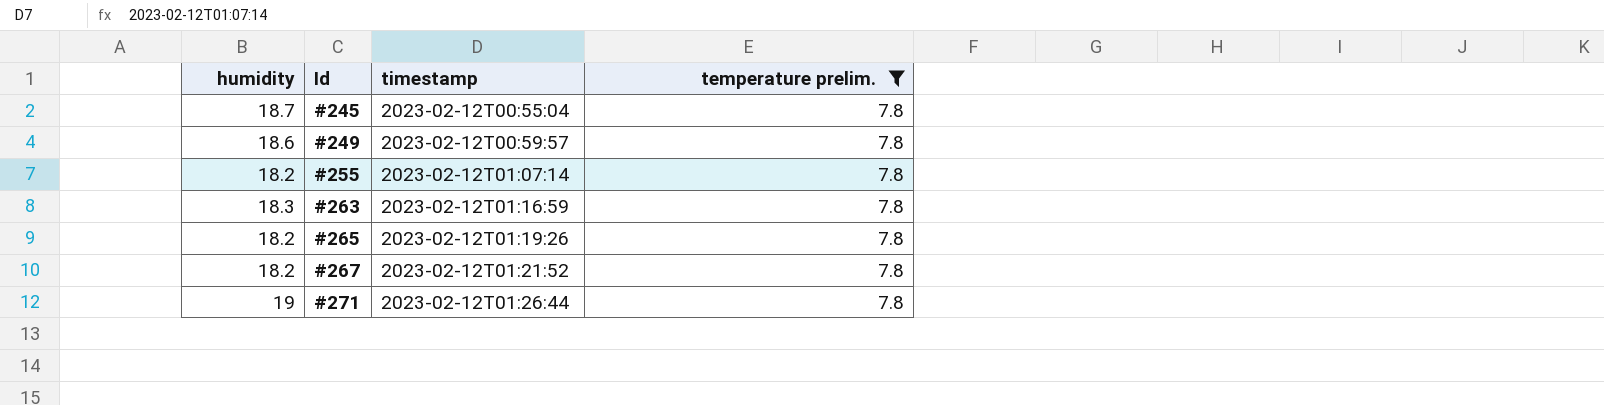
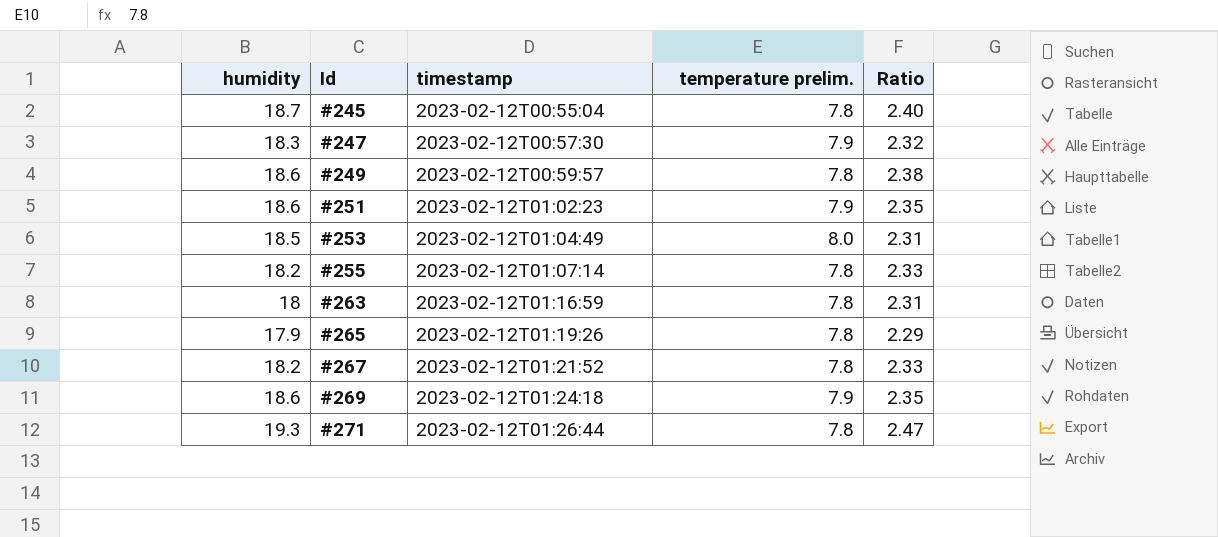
filter: temperature prelim. = 7.8 -> none
column Ratio | formula: none -> [humidity] / [temperature prelim.]
#263 | humidity: 18.3 -> 18
#265 | humidity: 18.2 -> 17.9
#271 | humidity: 19 -> 19.3

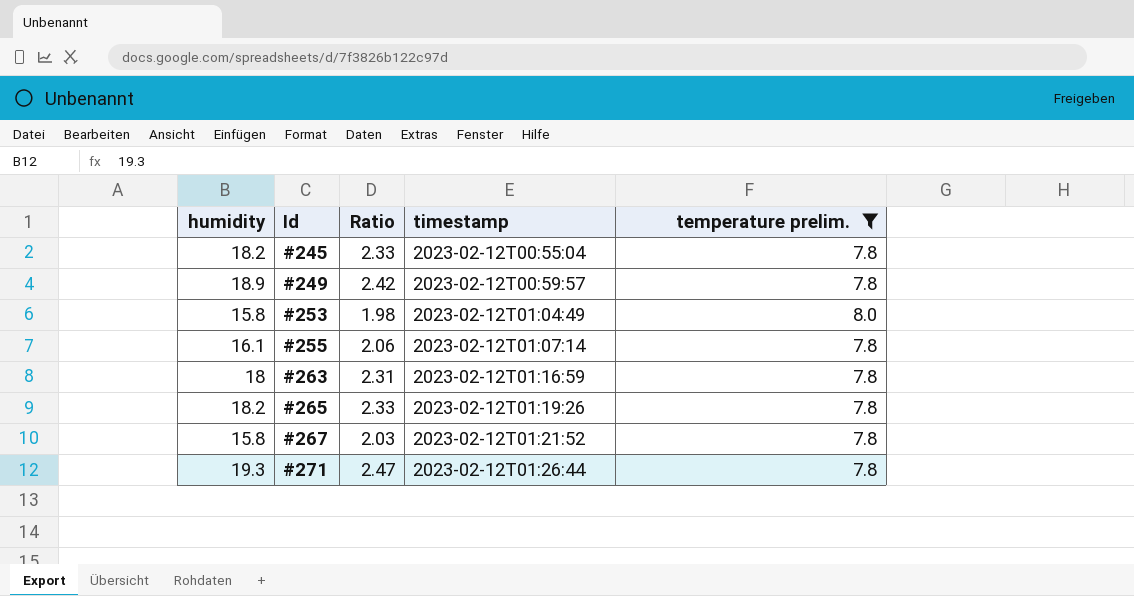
filter: none -> temperature prelim. != 7.9
column Ratio | position: 5 -> 3
#245 | humidity: 18.7 -> 18.2
#245 | Ratio: 2.40 -> 2.33
#249 | humidity: 18.6 -> 18.9
#249 | Ratio: 2.38 -> 2.42
#253 | humidity: 18.5 -> 15.8
#253 | Ratio: 2.31 -> 1.98
#255 | humidity: 18.2 -> 16.1
#255 | Ratio: 2.33 -> 2.06
#265 | humidity: 17.9 -> 18.2
#265 | Ratio: 2.29 -> 2.33
#267 | humidity: 18.2 -> 15.8
#267 | Ratio: 2.33 -> 2.03

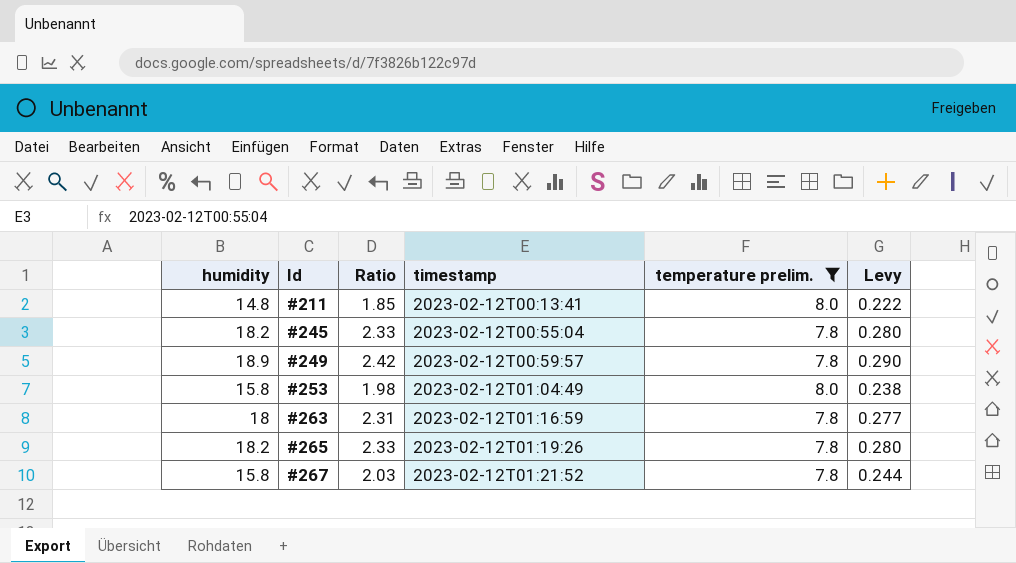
column Levy | formula: none -> [Ratio] * 0.12
row #255: 16.1 | 2.06 | 2023-02-12T01:07:14 | 7.8 -> none
row #271: 19.3 | 2.47 | 2023-02-12T01:26:44 | 7.8 -> none
row #211: none -> 14.8 | 1.85 | 2023-02-12T00:13:41 | 8.0 | 0.222

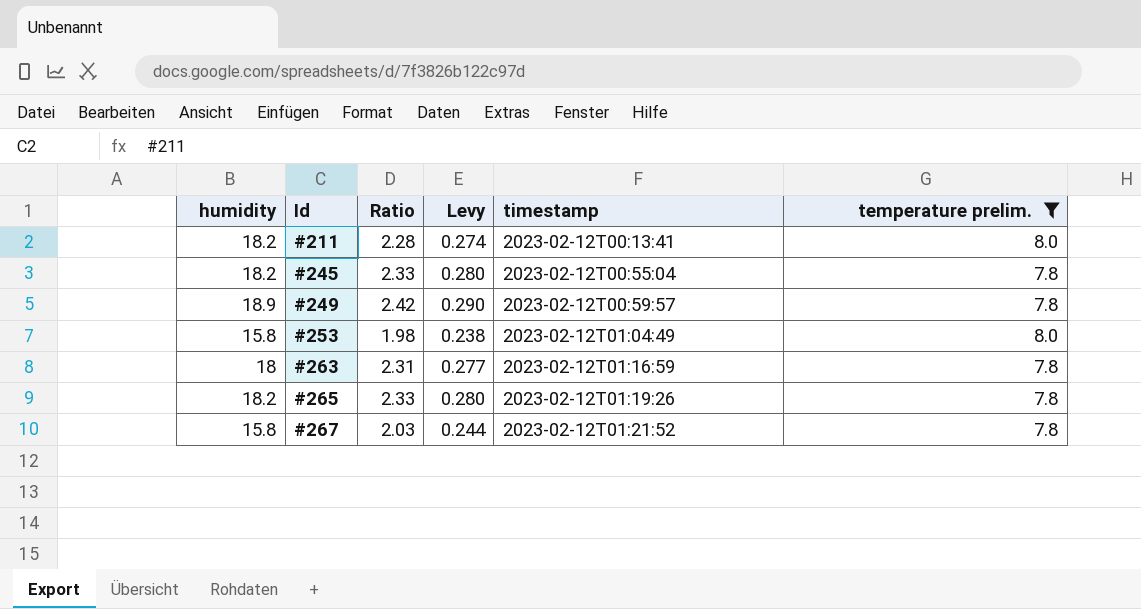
column Levy | position: 6 -> 4
#211 | humidity: 14.8 -> 18.2
#211 | Ratio: 1.85 -> 2.28
#211 | Levy: 0.222 -> 0.274

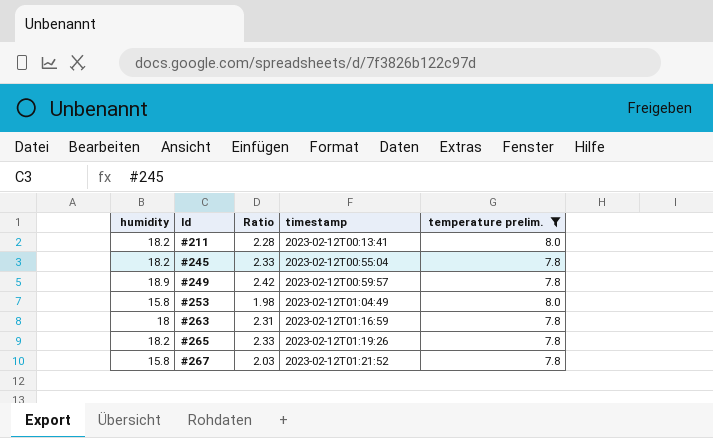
column Levy | formula: [Ratio] * 0.12 -> none

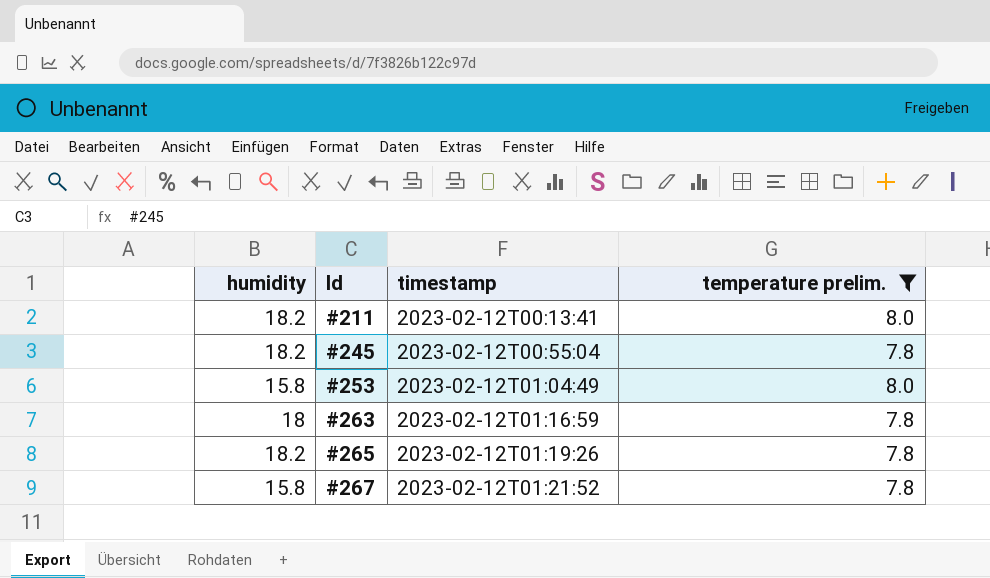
column Ratio | formula: [humidity] / [temperature prelim.] -> none
row #249: 18.9 | 2.42 | 2023-02-12T00:59:57 | 7.8 -> none

